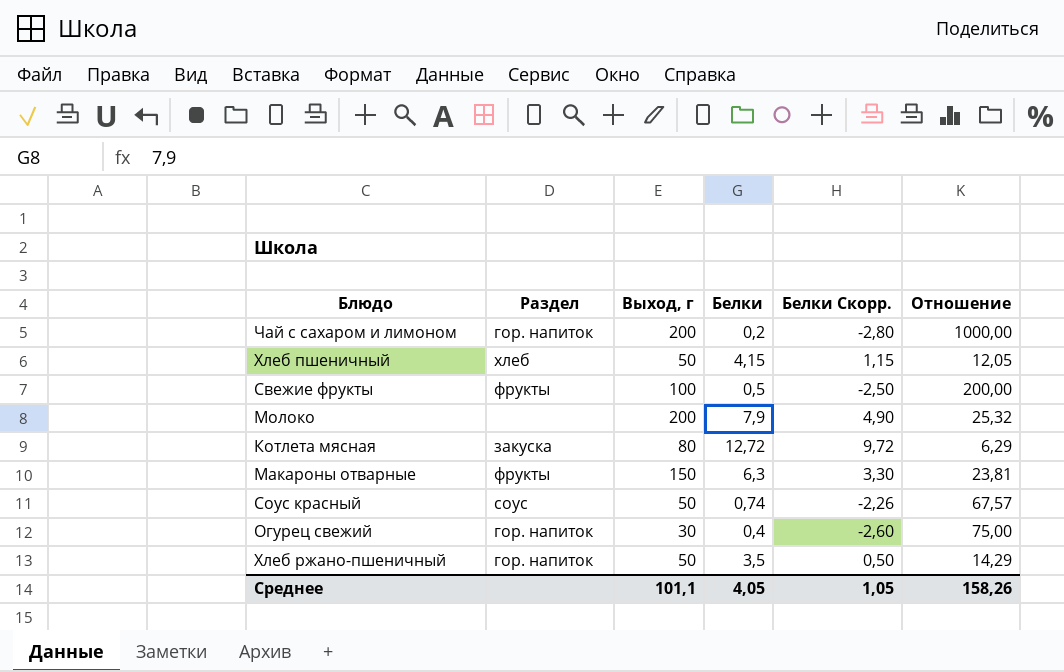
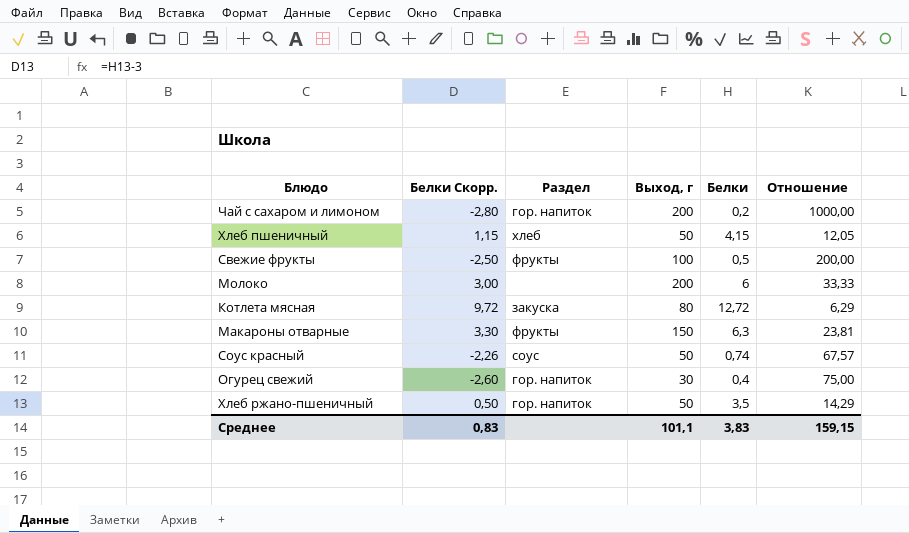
column Белки Скорр. | position: 5 -> 2
Молоко | Белки Скорр.: 4,90 -> 3,00
Молоко | Белки: 7,9 -> 6
Молоко | Отношение: 25,32 -> 33,33
Среднее | Белки Скорр.: 1,05 -> 0,83
Среднее | Белки: 4,05 -> 3,83
Среднее | Отношение: 158,26 -> 159,15

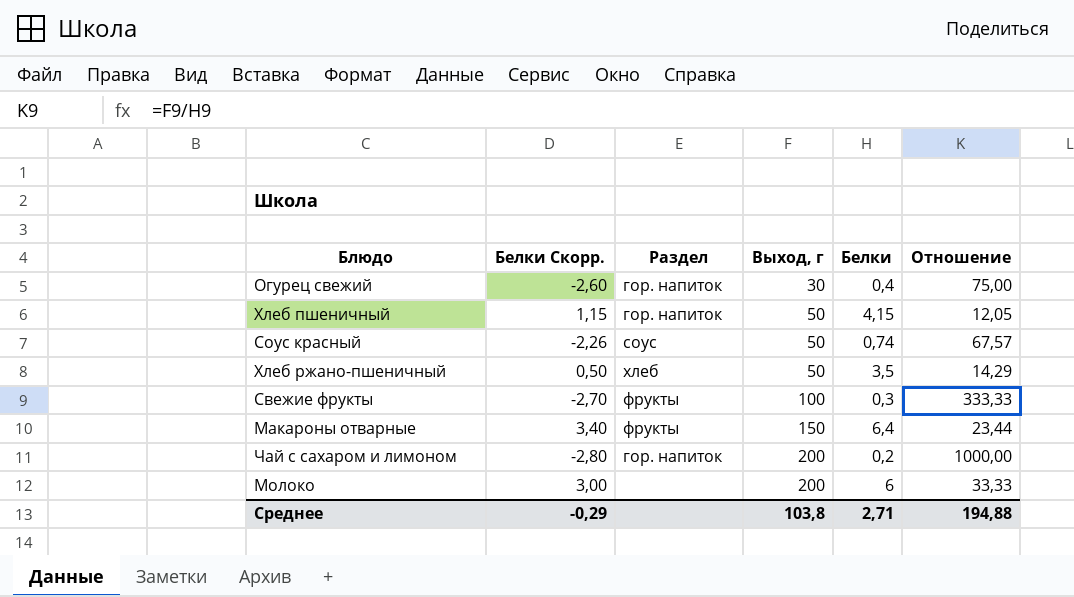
row order: none -> Выход, г ascending
row Котлета мясная: 9,72 | закуска | 80 | 12,72 | 6,29 -> none
Хлеб пшеничный | Раздел: хлеб -> гор. напиток
Хлеб ржано-пшеничный | Раздел: гор. напиток -> хлеб
Свежие фрукты | Белки Скорр.: -2,50 -> -2,70
Свежие фрукты | Белки: 0,5 -> 0,3
Свежие фрукты | Отношение: 200,00 -> 333,33
Макароны отварные | Белки Скорр.: 3,30 -> 3,40
Макароны отварные | Белки: 6,3 -> 6,4
Макароны отварные | Отношение: 23,81 -> 23,44
Среднее | Белки Скорр.: 0,83 -> -0,29
Среднее | Выход, г: 101,1 -> 103,8
Среднее | Белки: 3,83 -> 2,71
Среднее | Отношение: 159,15 -> 194,88

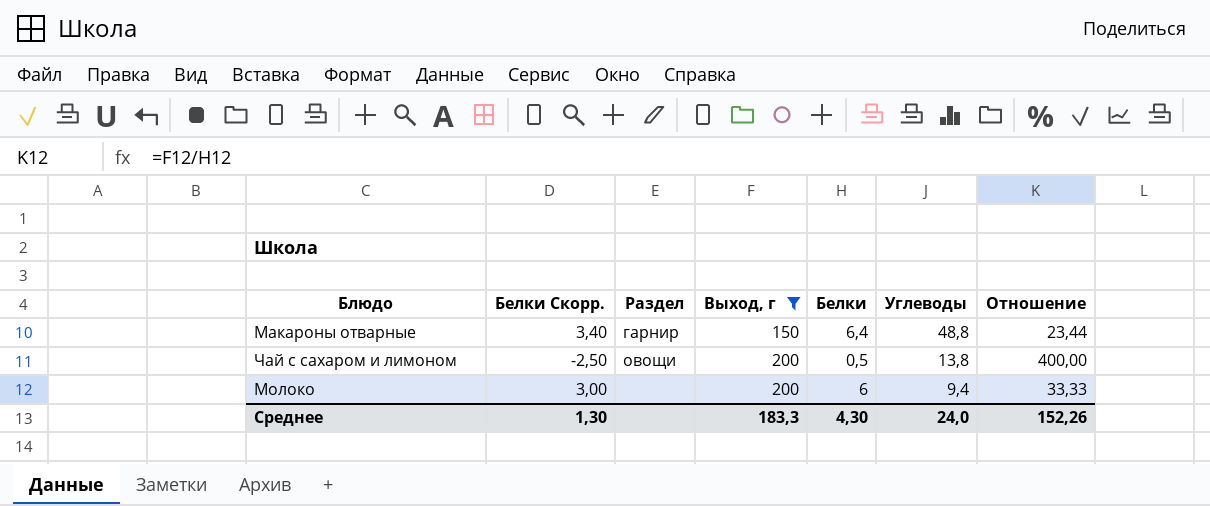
filter: none -> Выход, г >= 150
column Углеводы | position: none -> 6
Макароны отварные | Раздел: фрукты -> гарнир
Чай с сахаром и лимоном | Белки Скорр.: -2,80 -> -2,50
Чай с сахаром и лимоном | Раздел: гор. напиток -> овощи
Чай с сахаром и лимоном | Белки: 0,2 -> 0,5
Чай с сахаром и лимоном | Отношение: 1000,00 -> 400,00
Среднее | Белки Скорр.: -0,29 -> 1,30
Среднее | Выход, г: 103,8 -> 183,3
Среднее | Белки: 2,71 -> 4,30
Среднее | Отношение: 194,88 -> 152,26

